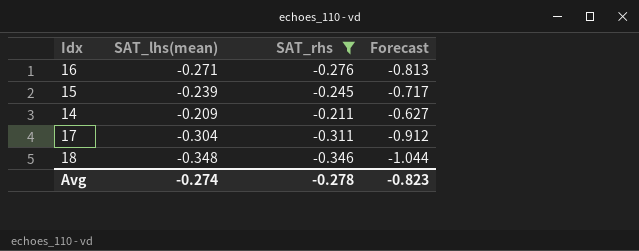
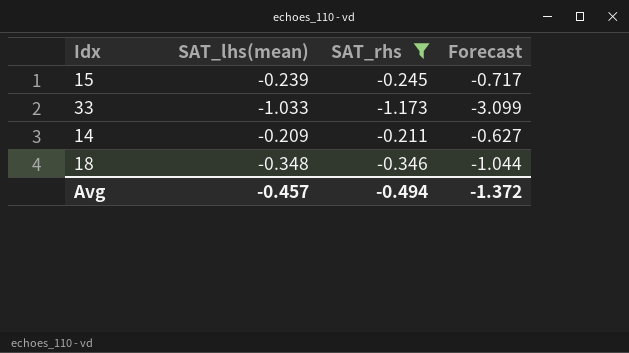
row 16: -0.271 | -0.276 | -0.813 -> none
row 17: -0.304 | -0.311 | -0.912 -> none
row 33: none -> -1.033 | -1.173 | -3.099
Avg | SAT_lhs(mean): -0.274 -> -0.457
Avg | SAT_rhs: -0.278 -> -0.494
Avg | Forecast: -0.823 -> -1.372

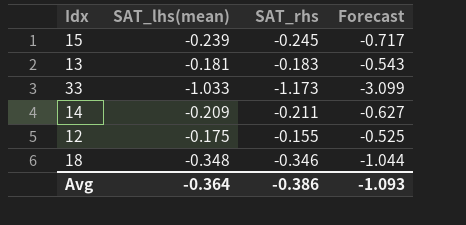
filter: SAT_rhs <= -0.211 -> none
Avg | SAT_lhs(mean): -0.457 -> -0.364
Avg | SAT_rhs: -0.494 -> -0.386
Avg | Forecast: -1.372 -> -1.093

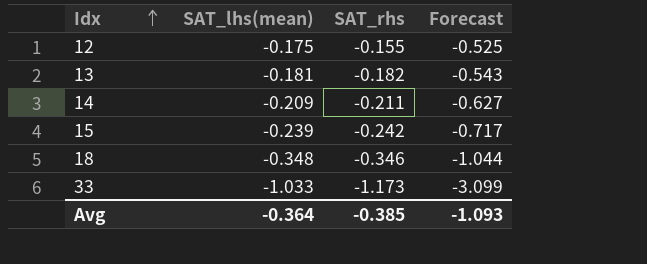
row order: none -> Idx ascending
13 | SAT_rhs: -0.183 -> -0.182
15 | SAT_rhs: -0.245 -> -0.242
Avg | SAT_rhs: -0.386 -> -0.385

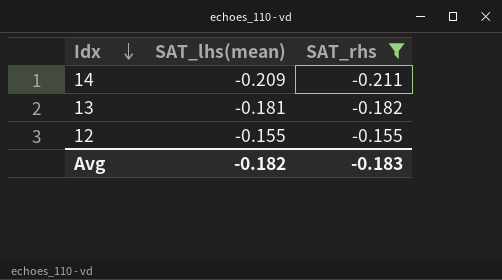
filter: none -> SAT_rhs >= -0.211
row order: Idx ascending -> Idx descending
column Forecast | formula: [SAT_lhs(mean)] * 3 -> none
12 | SAT_lhs(mean): -0.175 -> -0.155
Avg | SAT_lhs(mean): -0.364 -> -0.182
Avg | SAT_rhs: -0.385 -> -0.183

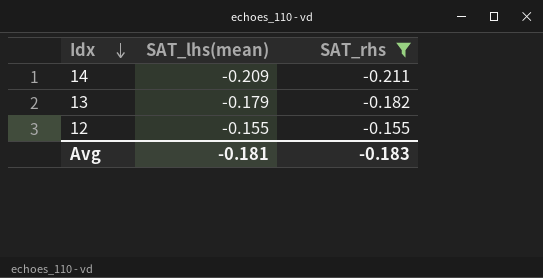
13 | SAT_lhs(mean): -0.181 -> -0.179
Avg | SAT_lhs(mean): -0.182 -> -0.181

